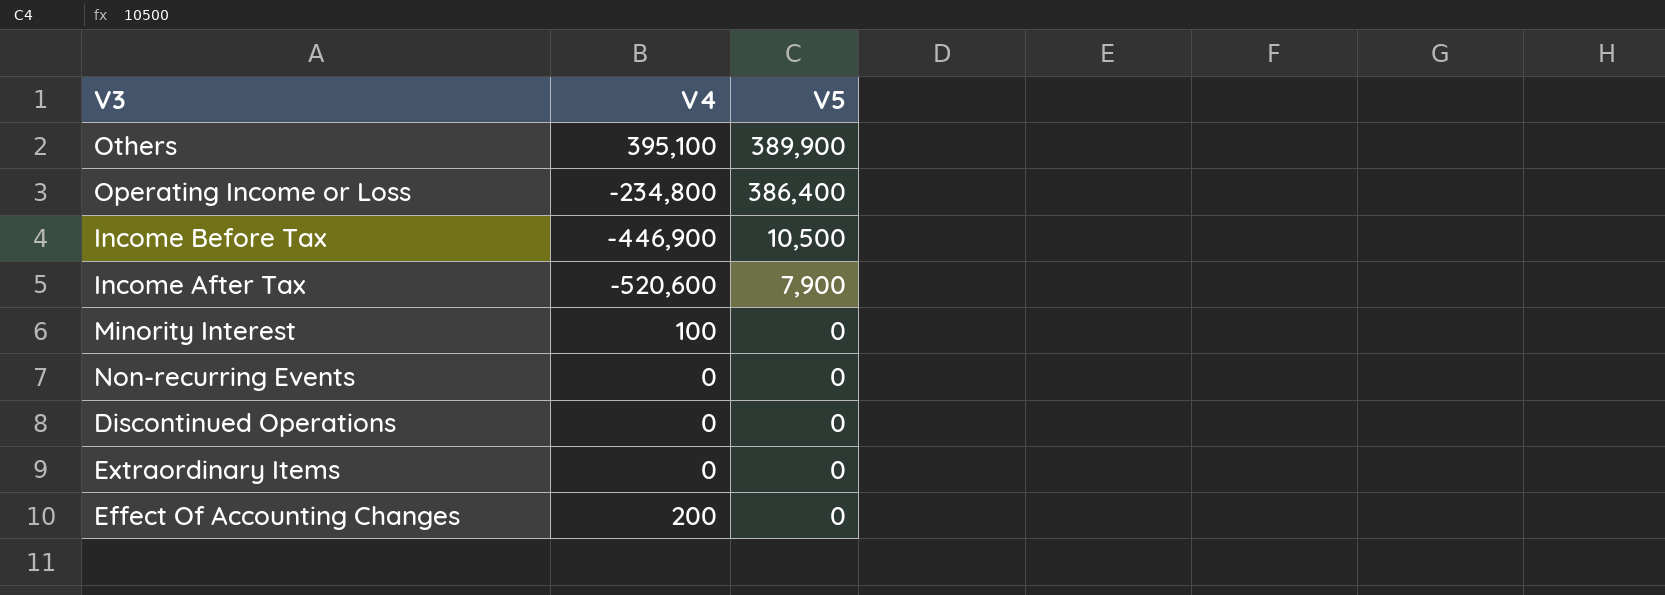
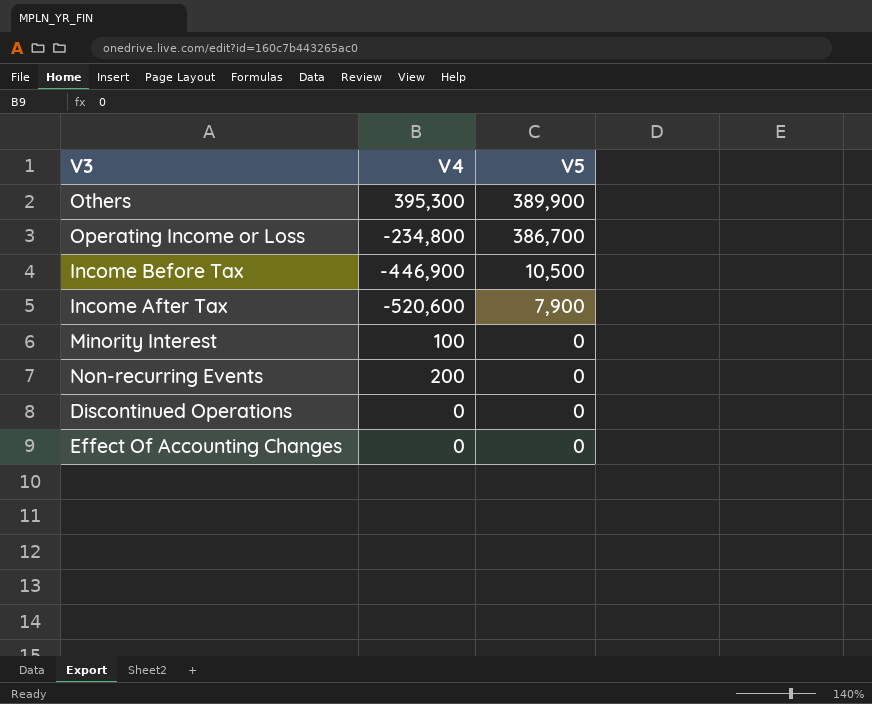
row Extraordinary Items: 0 | 0 -> none
Others | V4: 395,100 -> 395,300
Operating Income or Loss | V5: 386,400 -> 386,700
Non-recurring Events | V4: 0 -> 200
Effect Of Accounting Changes | V4: 200 -> 0

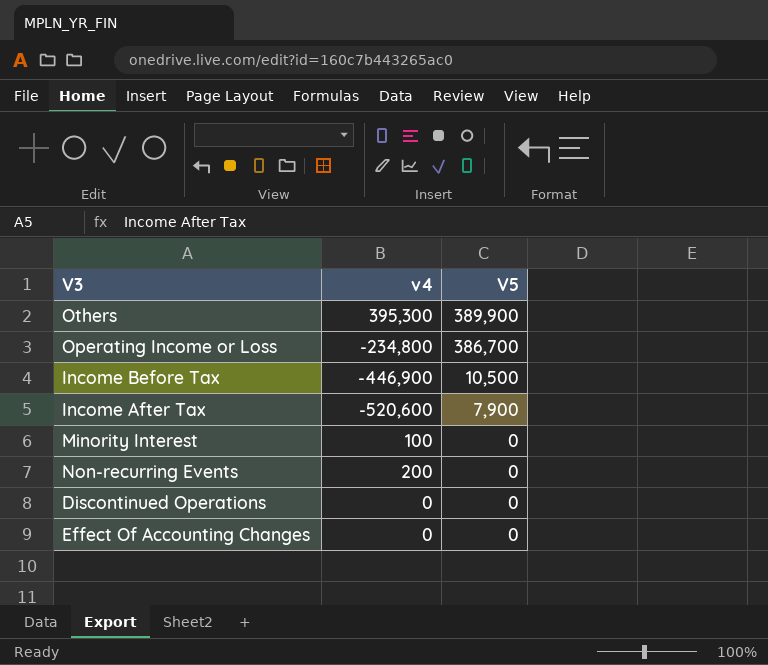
column name: V4 -> v4

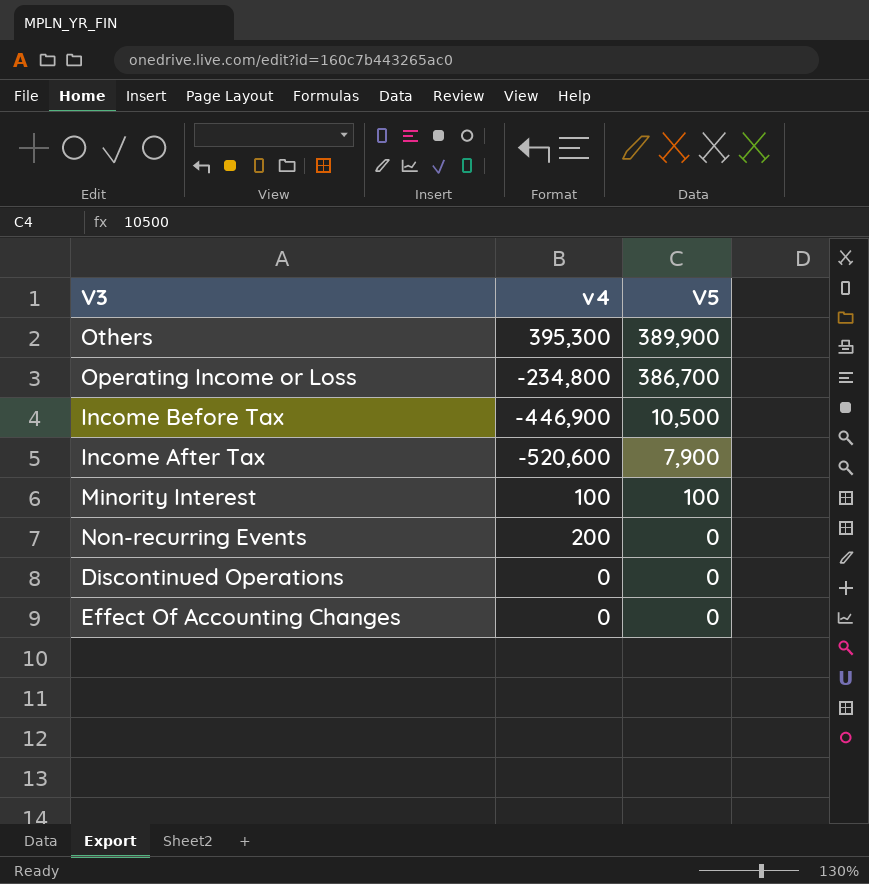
Minority Interest | V5: 0 -> 100

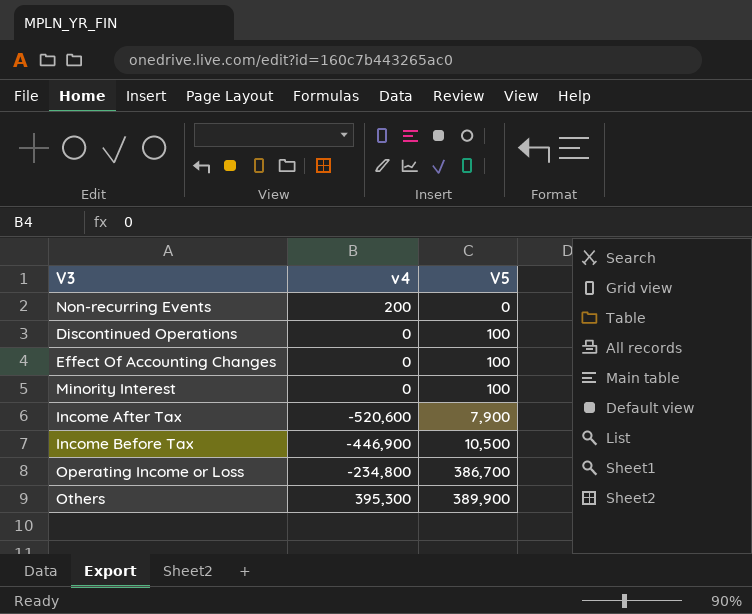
row order: V5 descending -> V5 ascending
Discontinued Operations | V5: 0 -> 100
Effect Of Accounting Changes | V5: 0 -> 100
Minority Interest | v4: 100 -> 0

